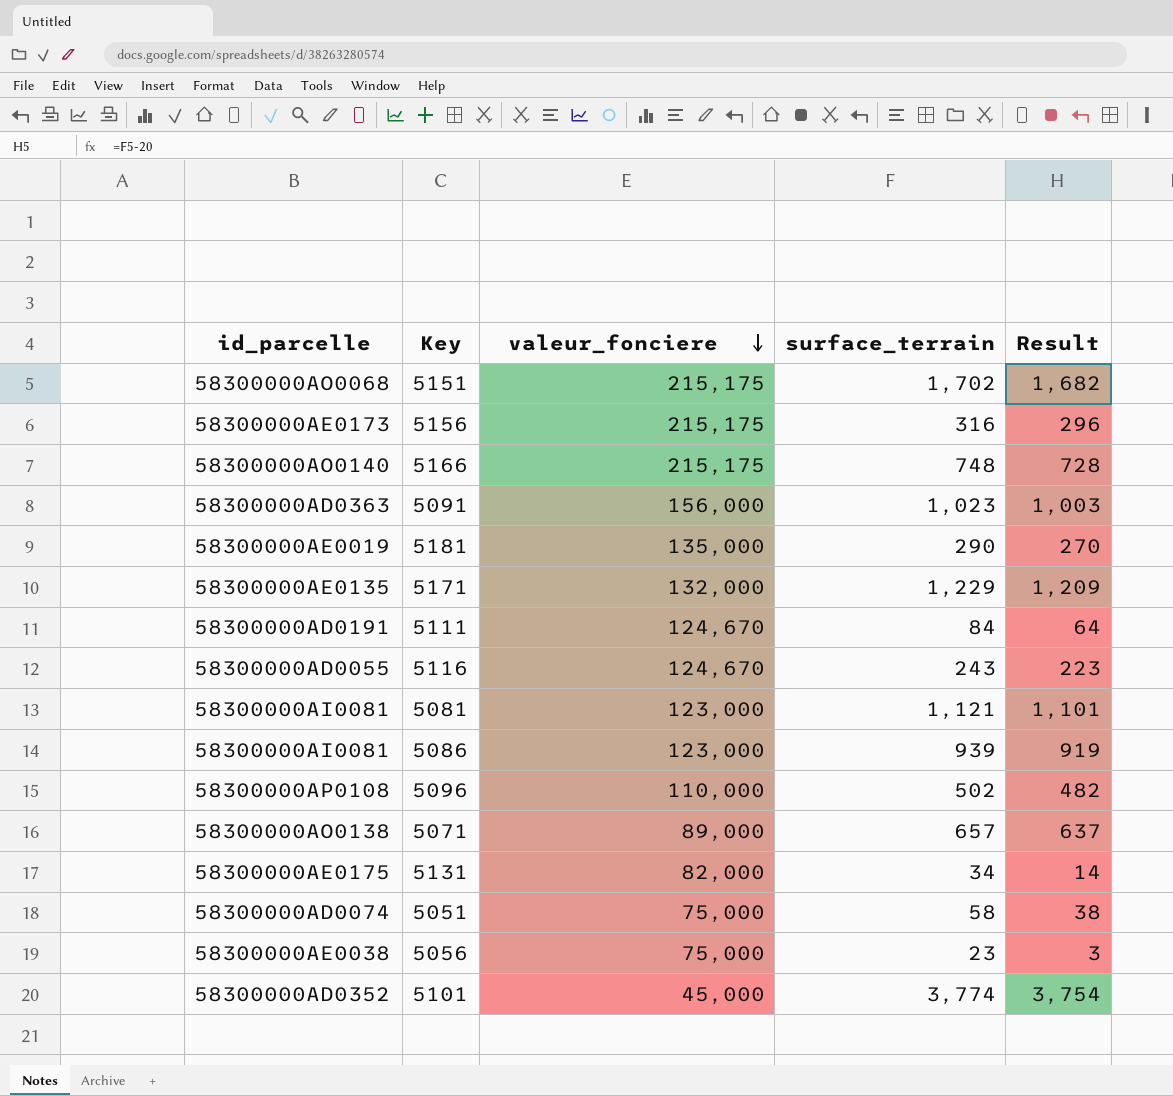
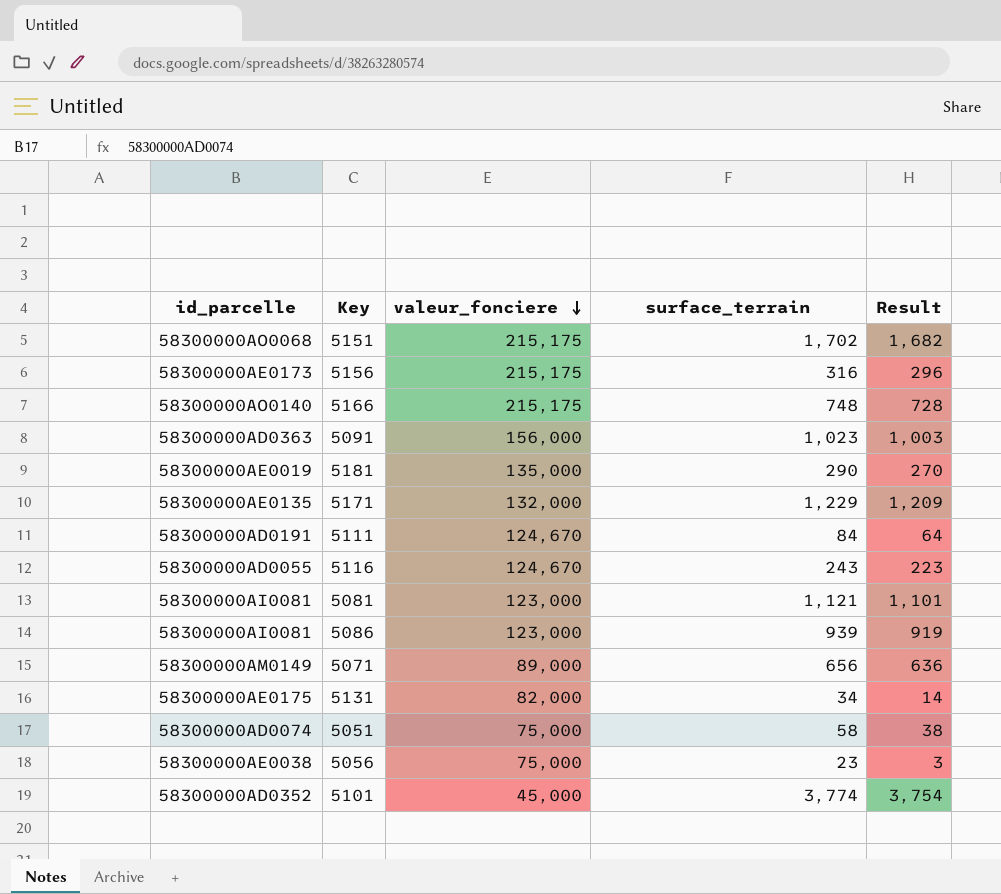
row 5096: 58300000AP0108 | 110,000 | 502 | 482 -> none
5071 | id_parcelle: 58300000AO0138 -> 58300000AM0149
5071 | surface_terrain: 657 -> 656
5071 | Result: 637 -> 636

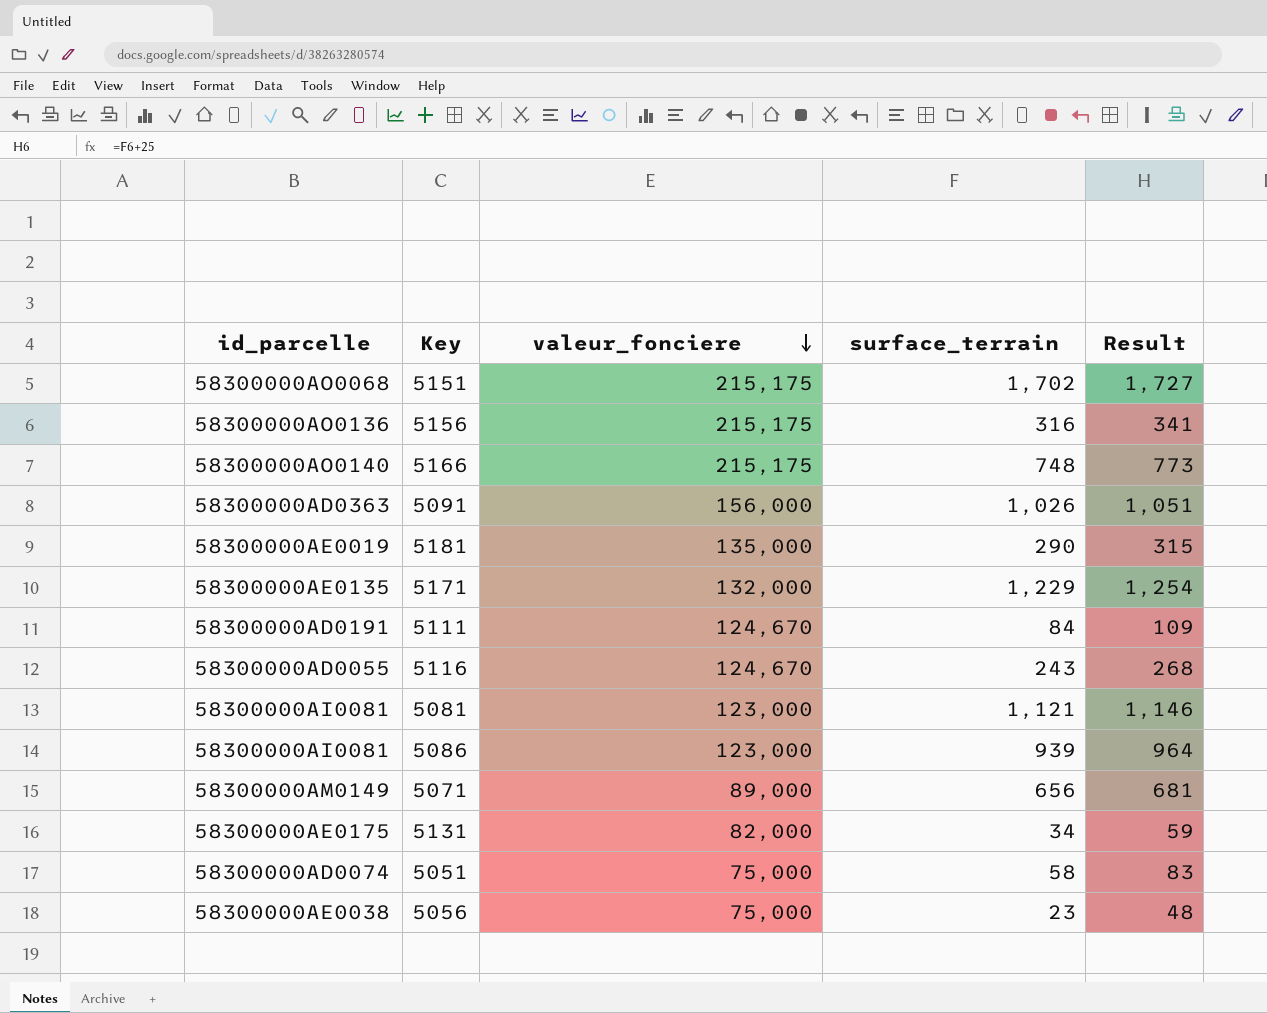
column Result | formula: [surface_terrain] - 20 -> [surface_terrain] + 25
row 5101: 58300000AD0352 | 45,000 | 3,774 | 3,754 -> none
5156 | id_parcelle: 58300000AE0173 -> 58300000AO0136
5091 | surface_terrain: 1,023 -> 1,026

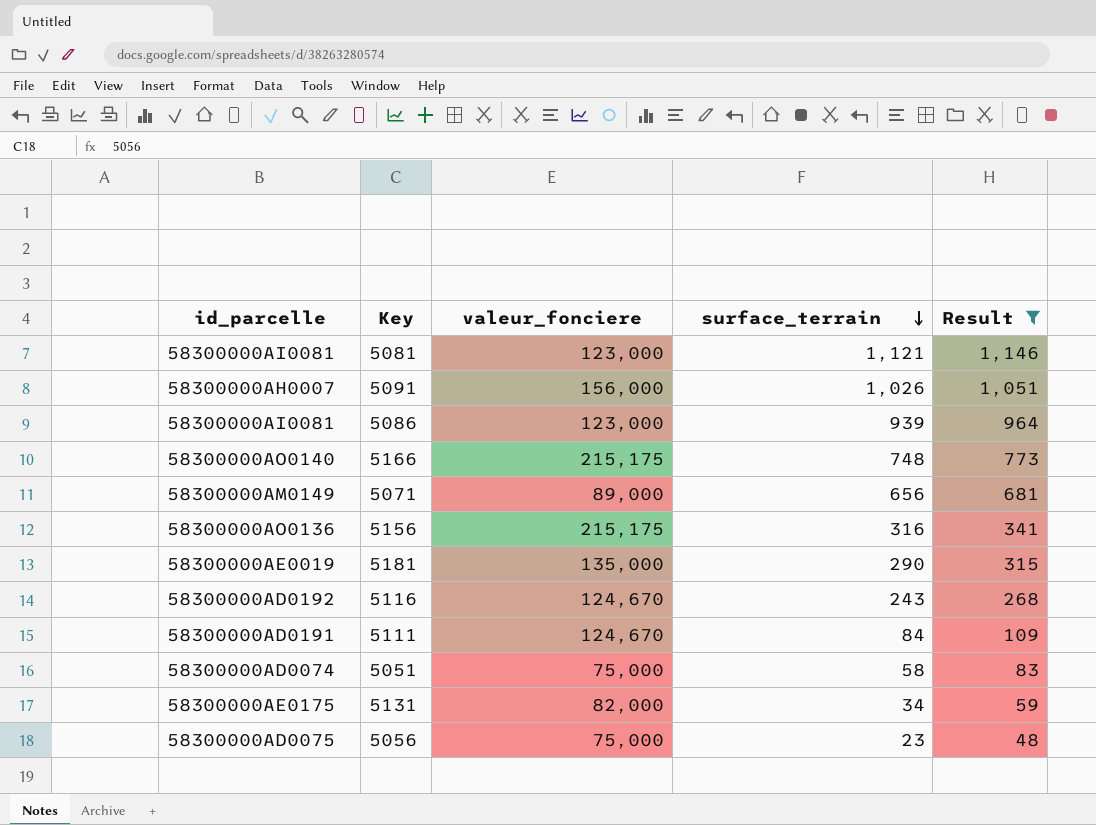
filter: none -> Result <= 1,146
row order: valeur_fonciere descending -> surface_terrain descending
5091 | id_parcelle: 58300000AD0363 -> 58300000AH0007
5116 | id_parcelle: 58300000AD0055 -> 58300000AD0192
5056 | id_parcelle: 58300000AE0038 -> 58300000AD0075

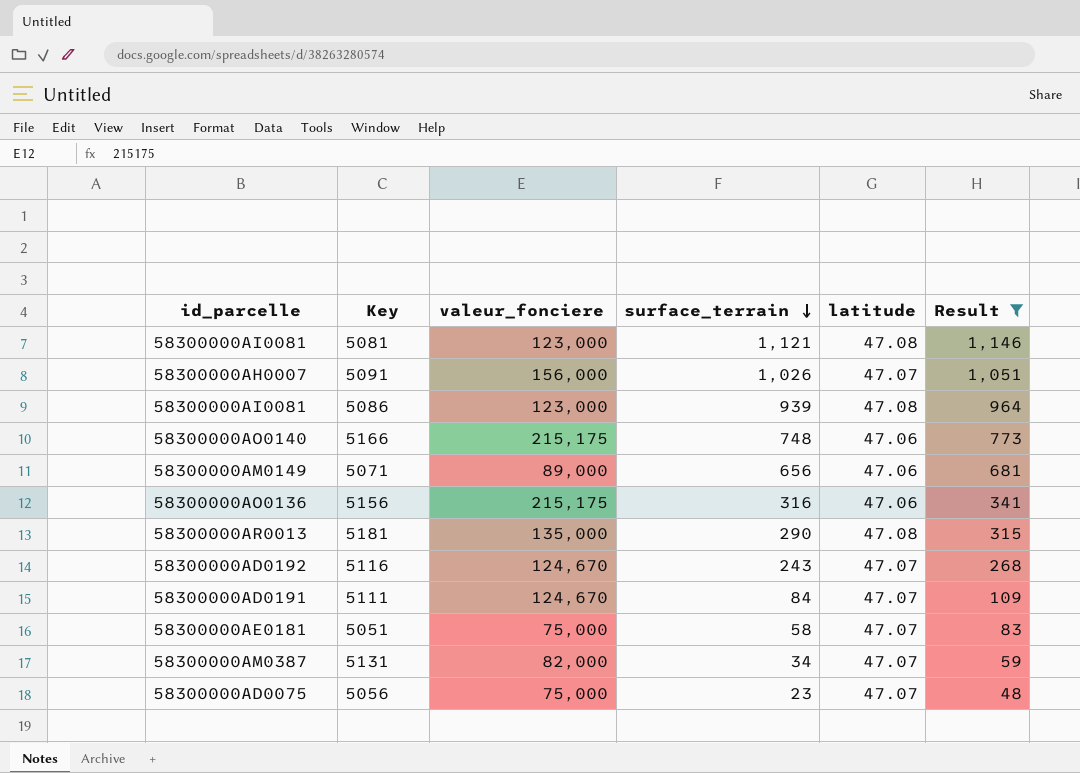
column latitude | position: none -> 5
5181 | id_parcelle: 58300000AE0019 -> 58300000AR0013
5051 | id_parcelle: 58300000AD0074 -> 58300000AE0181
5131 | id_parcelle: 58300000AE0175 -> 58300000AM0387

